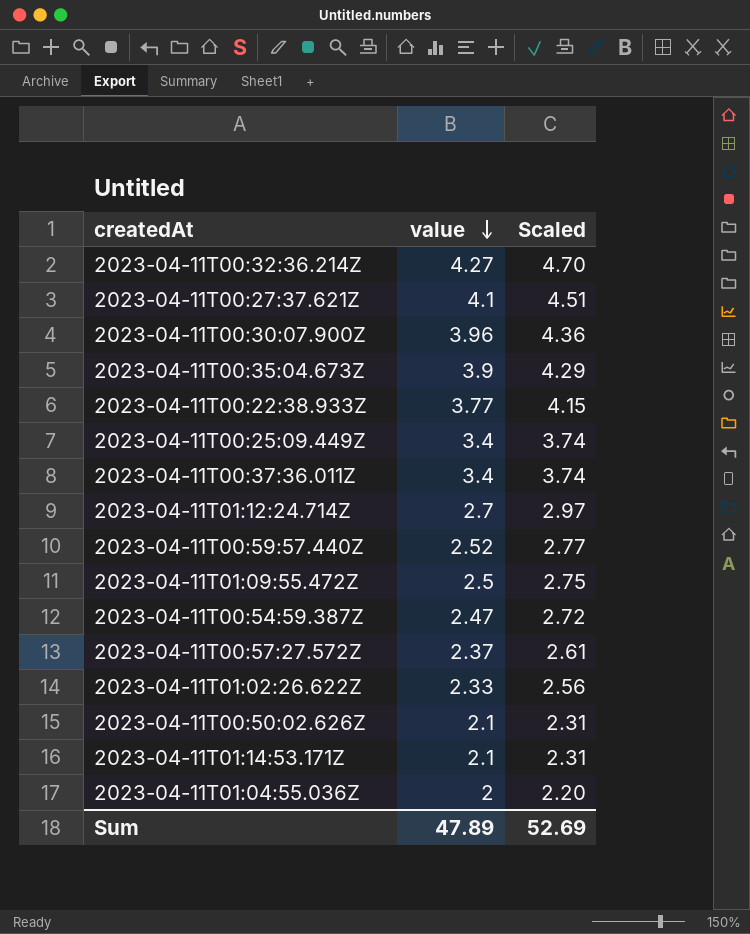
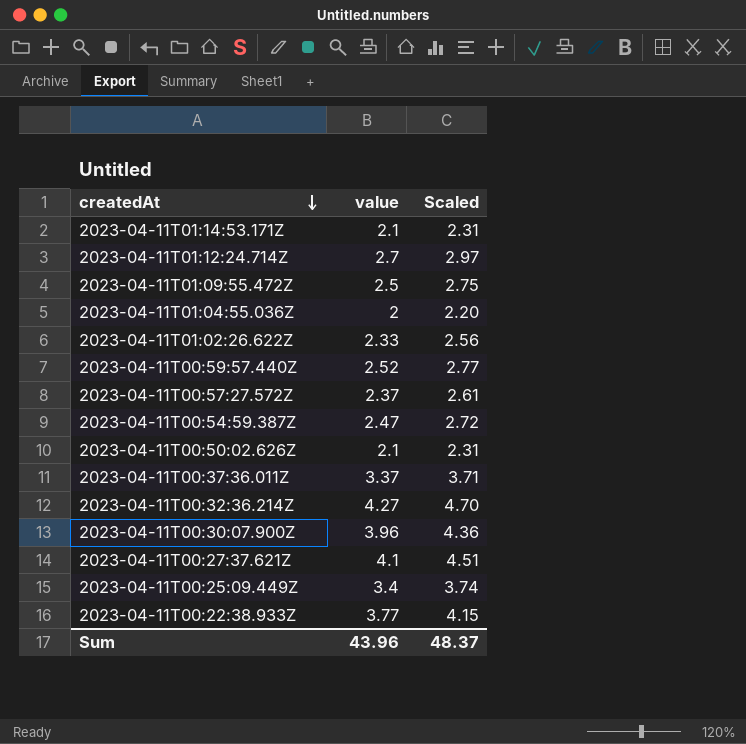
row order: value descending -> createdAt descending
row 2023-04-11T00:35:04.673Z: 3.9 | 4.29 -> none
2023-04-11T00:37:36.011Z | value: 3.4 -> 3.37
2023-04-11T00:37:36.011Z | Scaled: 3.74 -> 3.71
Sum | value: 47.89 -> 43.96
Sum | Scaled: 52.69 -> 48.37

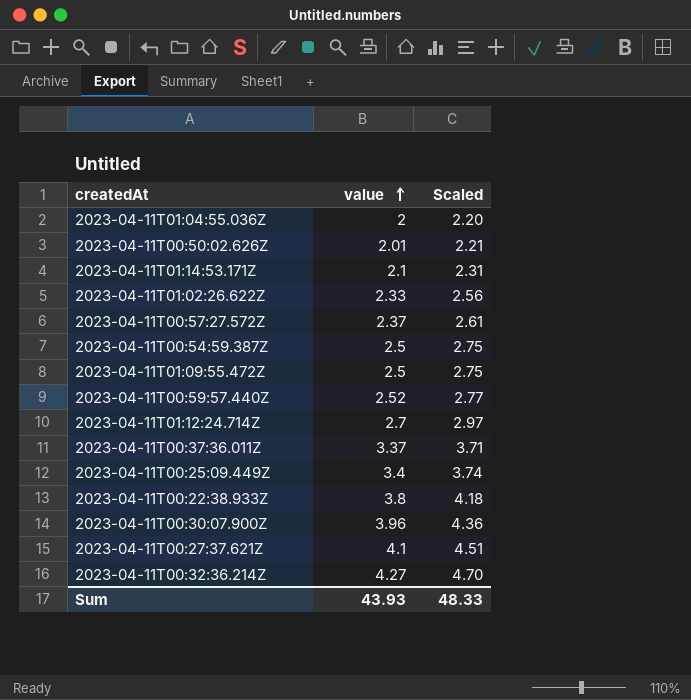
row order: createdAt descending -> value ascending
2023-04-11T00:50:02.626Z | value: 2.1 -> 2.01
2023-04-11T00:50:02.626Z | Scaled: 2.31 -> 2.21
2023-04-11T00:54:59.387Z | value: 2.47 -> 2.5
2023-04-11T00:54:59.387Z | Scaled: 2.72 -> 2.75
2023-04-11T00:22:38.933Z | value: 3.77 -> 3.8
2023-04-11T00:22:38.933Z | Scaled: 4.15 -> 4.18
Sum | value: 43.96 -> 43.93
Sum | Scaled: 48.37 -> 48.33

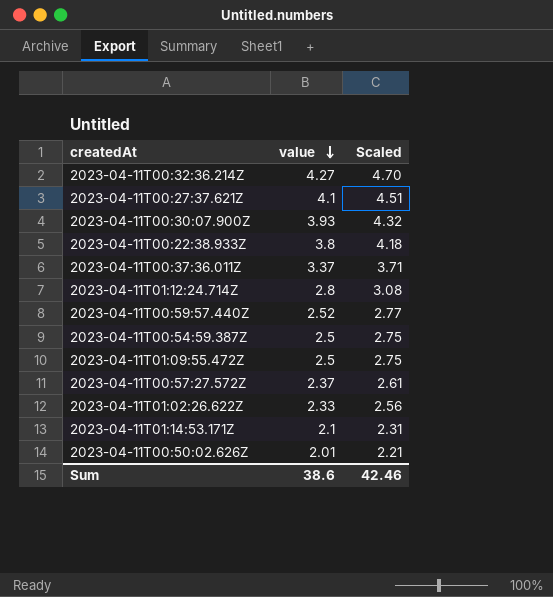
row order: value ascending -> value descending
row 2023-04-11T01:04:55.036Z: 2 | 2.20 -> none
row 2023-04-11T00:25:09.449Z: 3.4 | 3.74 -> none
2023-04-11T00:30:07.900Z | value: 3.96 -> 3.93
2023-04-11T00:30:07.900Z | Scaled: 4.36 -> 4.32
2023-04-11T01:12:24.714Z | value: 2.7 -> 2.8
2023-04-11T01:12:24.714Z | Scaled: 2.97 -> 3.08
Sum | value: 43.93 -> 38.6
Sum | Scaled: 48.33 -> 42.46

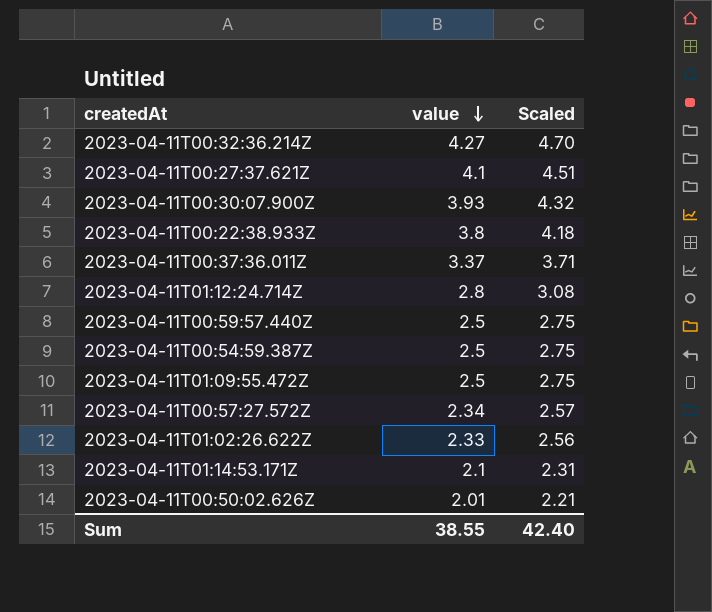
2023-04-11T00:59:57.440Z | value: 2.52 -> 2.5
2023-04-11T00:59:57.440Z | Scaled: 2.77 -> 2.75
2023-04-11T00:57:27.572Z | value: 2.37 -> 2.34
2023-04-11T00:57:27.572Z | Scaled: 2.61 -> 2.57
Sum | value: 38.6 -> 38.55
Sum | Scaled: 42.46 -> 42.40

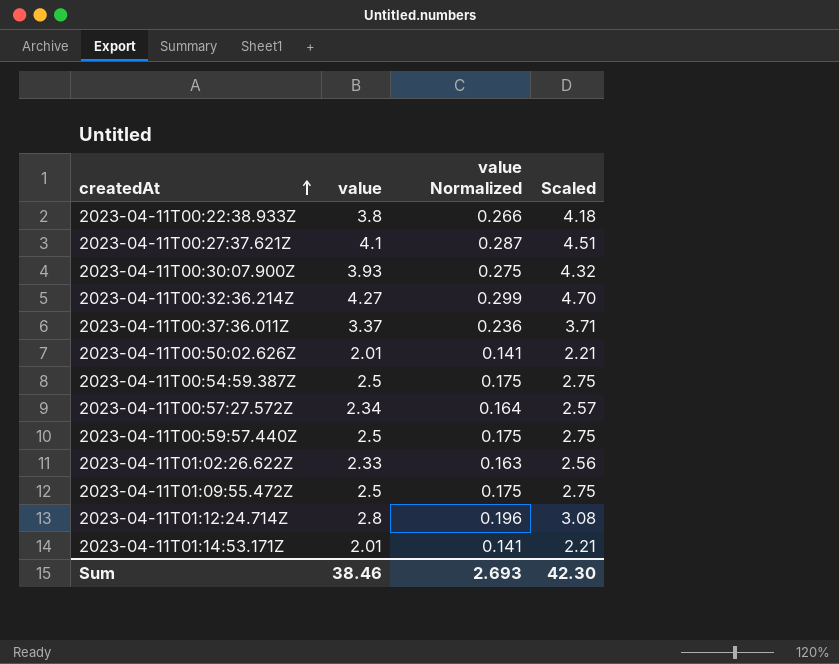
row order: value descending -> createdAt ascending
column value Normalized | formula: none -> [value] * 0.07
2023-04-11T01:14:53.171Z | value: 2.1 -> 2.01
2023-04-11T01:14:53.171Z | Scaled: 2.31 -> 2.21
Sum | value: 38.55 -> 38.46
Sum | Scaled: 42.40 -> 42.30

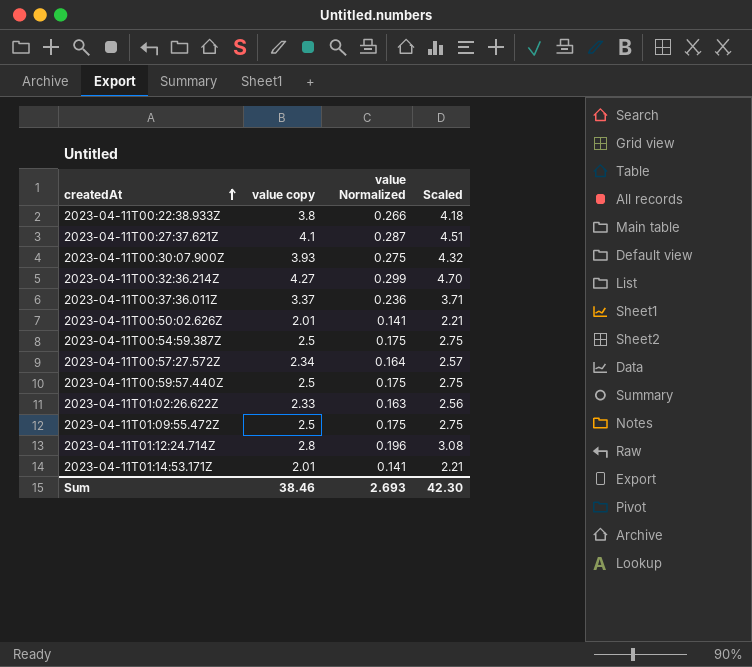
column name: value -> value copy

